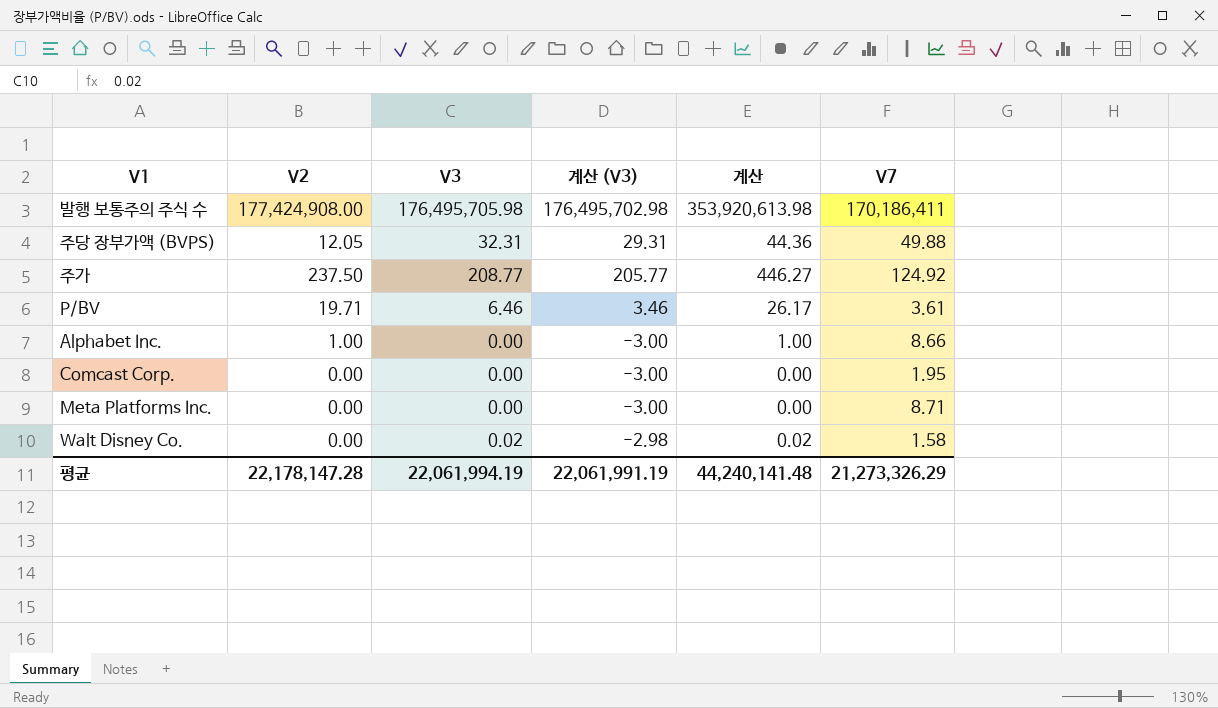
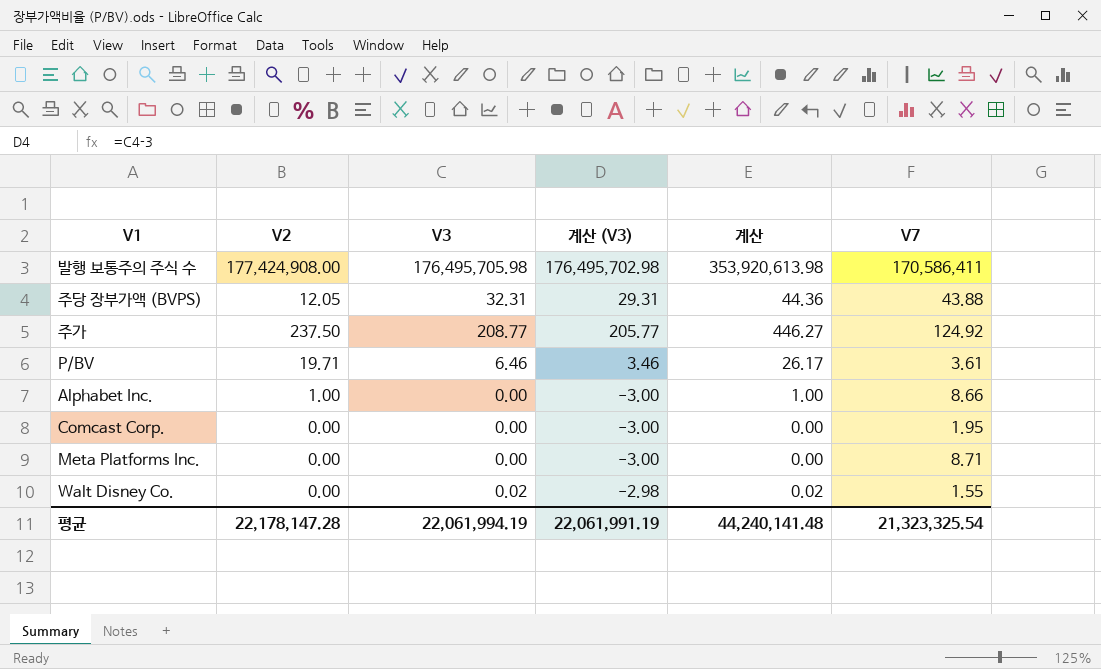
발행 보통주의 주식 수 | V7: 170,186,411 -> 170,586,411
주당 장부가액 (BVPS) | V7: 49.88 -> 43.88
Walt Disney Co. | V7: 1.58 -> 1.55
평균 | V7: 21,273,326.29 -> 21,323,325.54

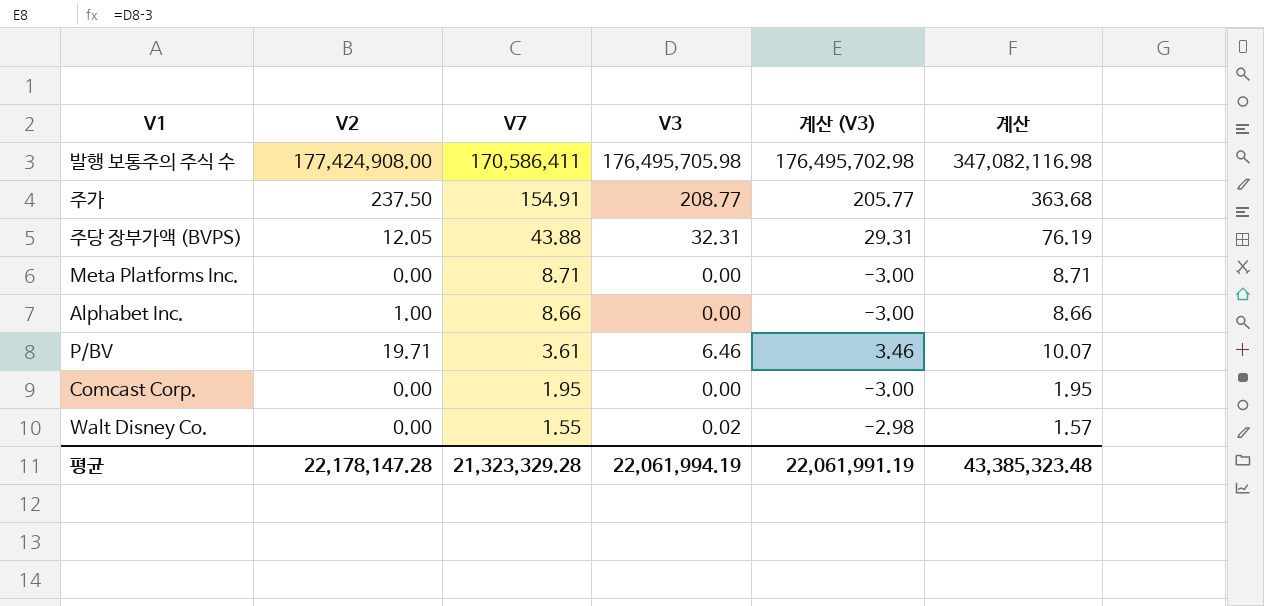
row order: none -> V7 descending
column V7 | position: 6 -> 3
column 계산 | formula: [V2] + [V3] -> [V7] + [V3]
주가 | V7: 124.92 -> 154.91
평균 | V7: 21,323,325.54 -> 21,323,329.28
평균 | 계산: 44,240,141.48 -> 43,385,323.48

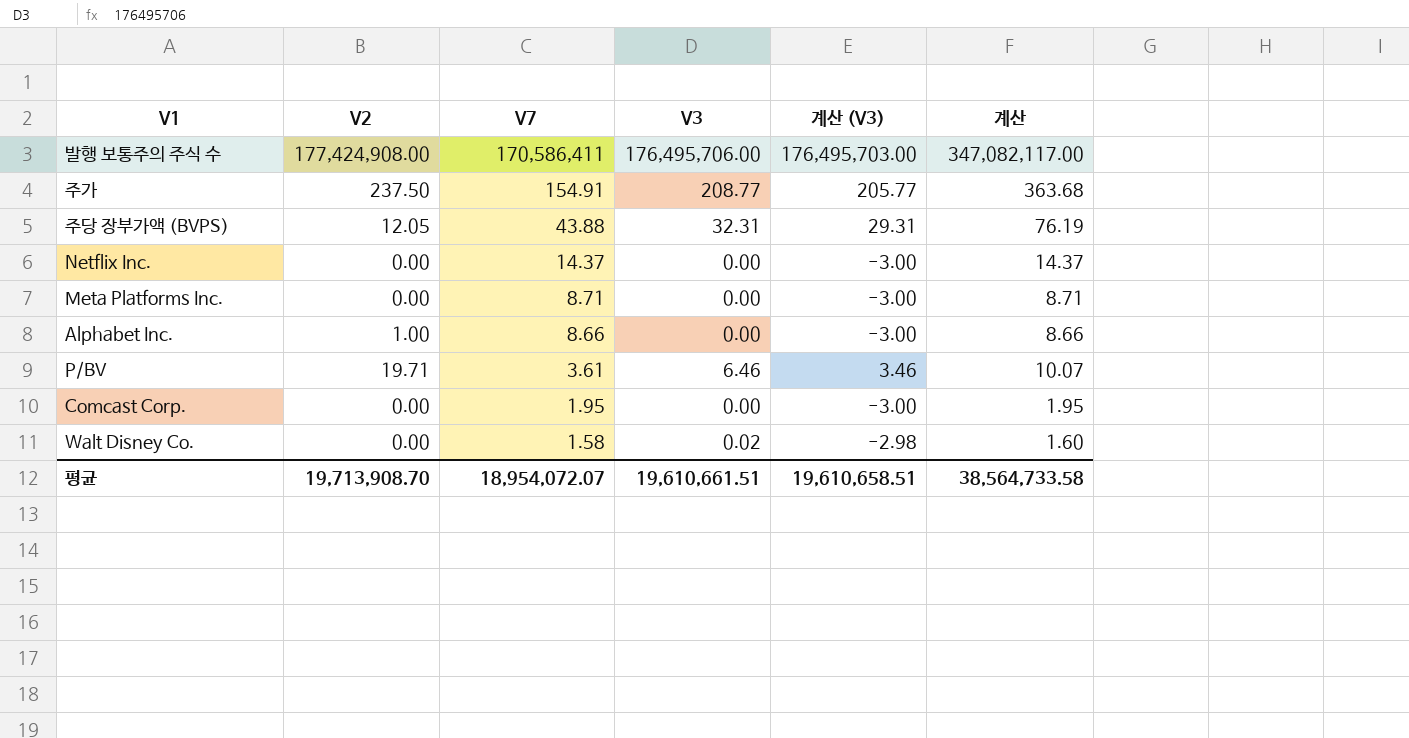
발행 보통주의 주식 수 | V3: 176,495,705.98 -> 176,495,706.00
발행 보통주의 주식 수 | 계산 (V3): 176,495,702.98 -> 176,495,703.00
발행 보통주의 주식 수 | 계산: 347,082,116.98 -> 347,082,117.00
row Netflix Inc.: none -> 0.00 | 14.37 | 0.00 | -3.00 | 14.37
Walt Disney Co. | V7: 1.55 -> 1.58
Walt Disney Co. | 계산: 1.57 -> 1.60
평균 | V2: 22,178,147.28 -> 19,713,908.70
평균 | V7: 21,323,329.28 -> 18,954,072.07
평균 | V3: 22,061,994.19 -> 19,610,661.51
평균 | 계산 (V3): 22,061,991.19 -> 19,610,658.51
평균 | 계산: 43,385,323.48 -> 38,564,733.58

